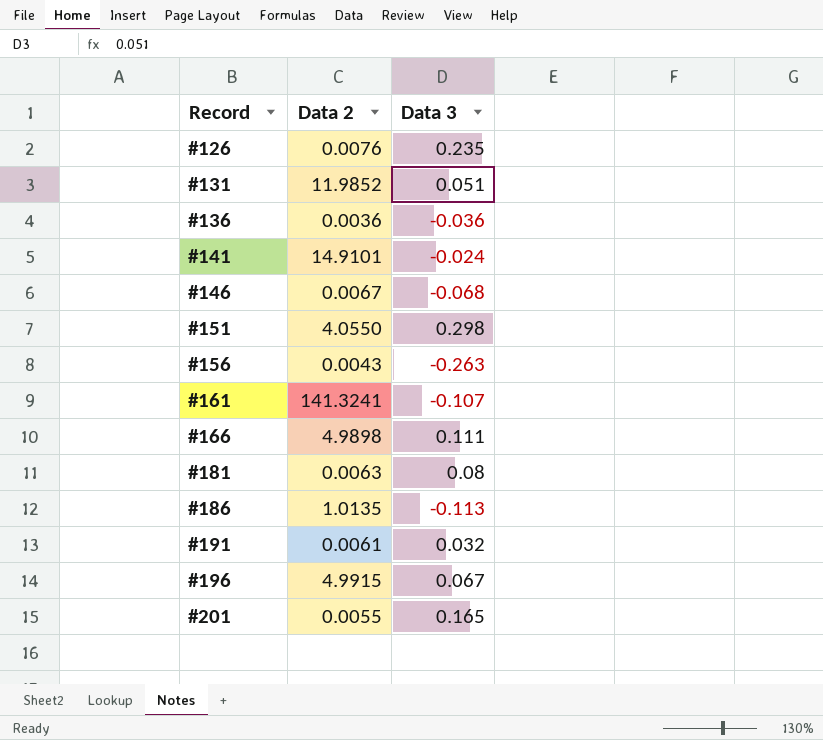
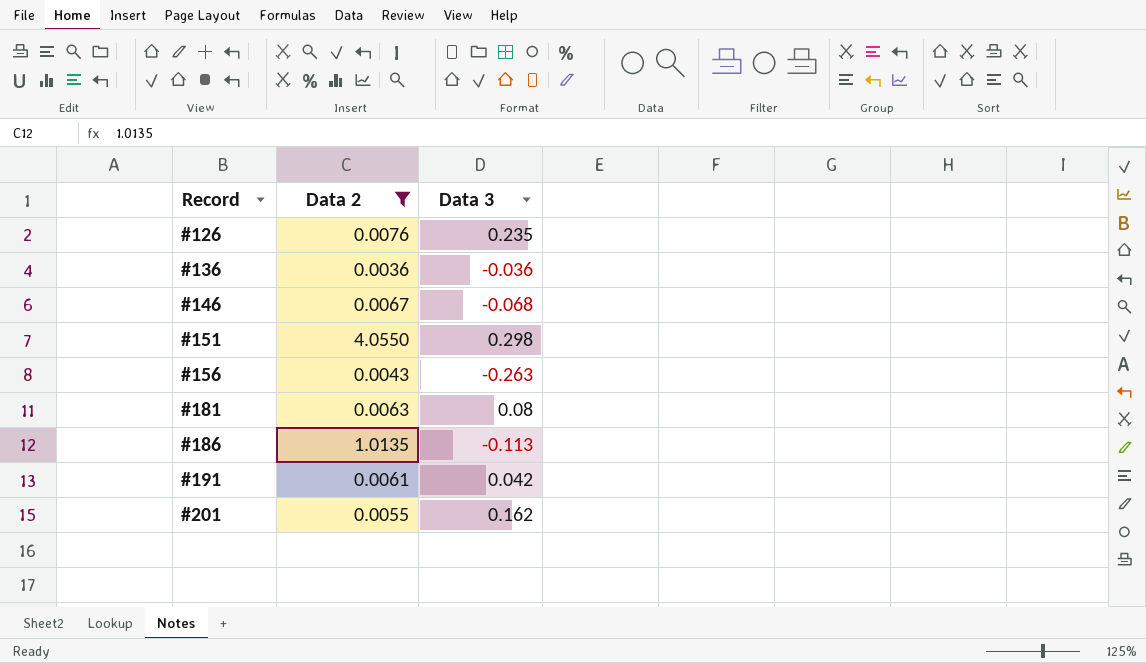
filter: none -> Data 2 <= 4.0550
#191 | Data 3: 0.032 -> 0.042
#201 | Data 3: 0.165 -> 0.162

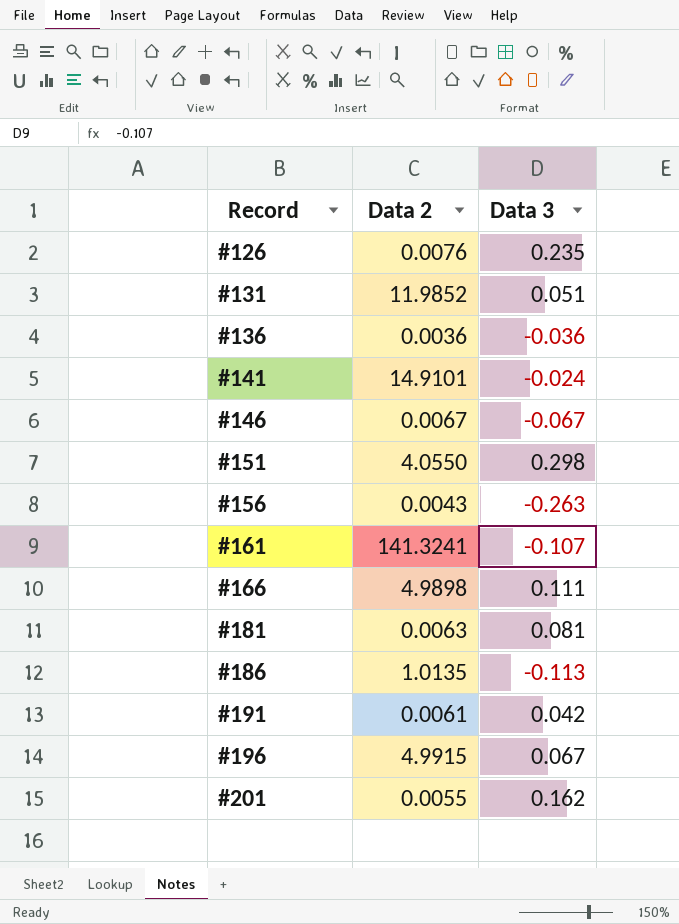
filter: Data 2 <= 4.0550 -> none
#146 | Data 3: -0.068 -> -0.067
#181 | Data 3: 0.08 -> 0.081

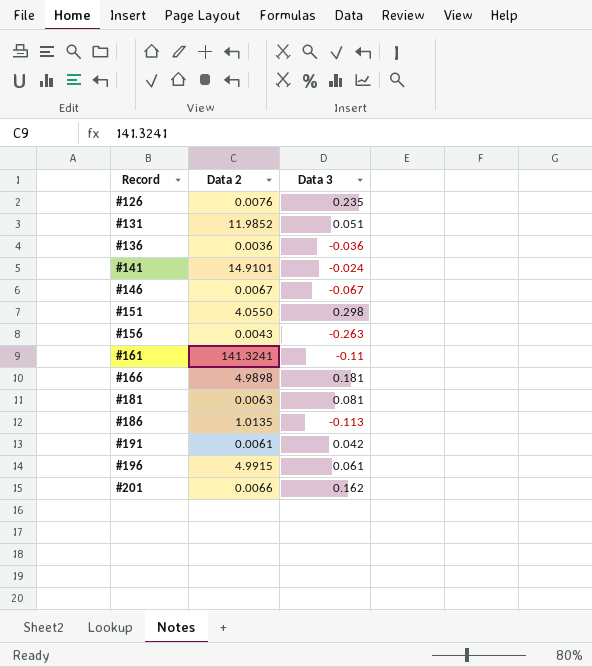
#161 | Data 3: -0.107 -> -0.11
#166 | Data 3: 0.111 -> 0.181
#196 | Data 3: 0.067 -> 0.061
#201 | Data 2: 0.0055 -> 0.0066

